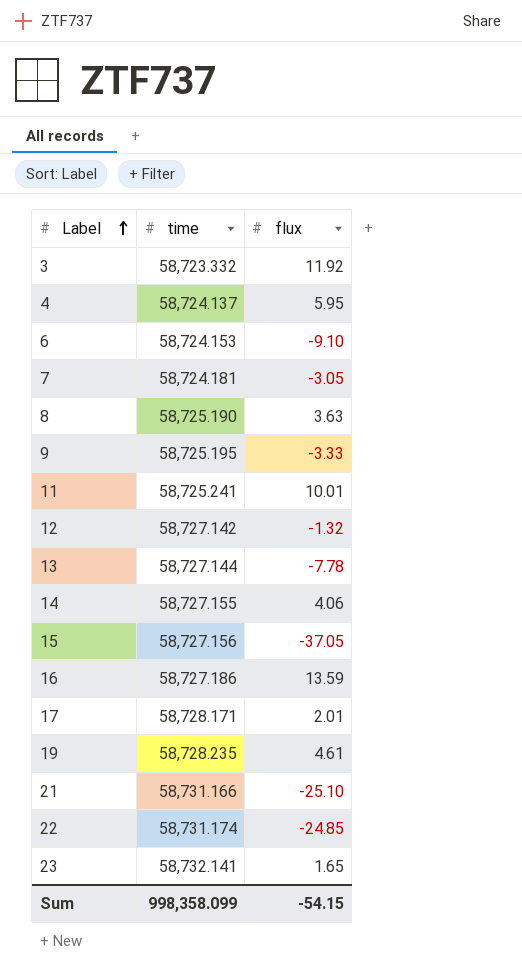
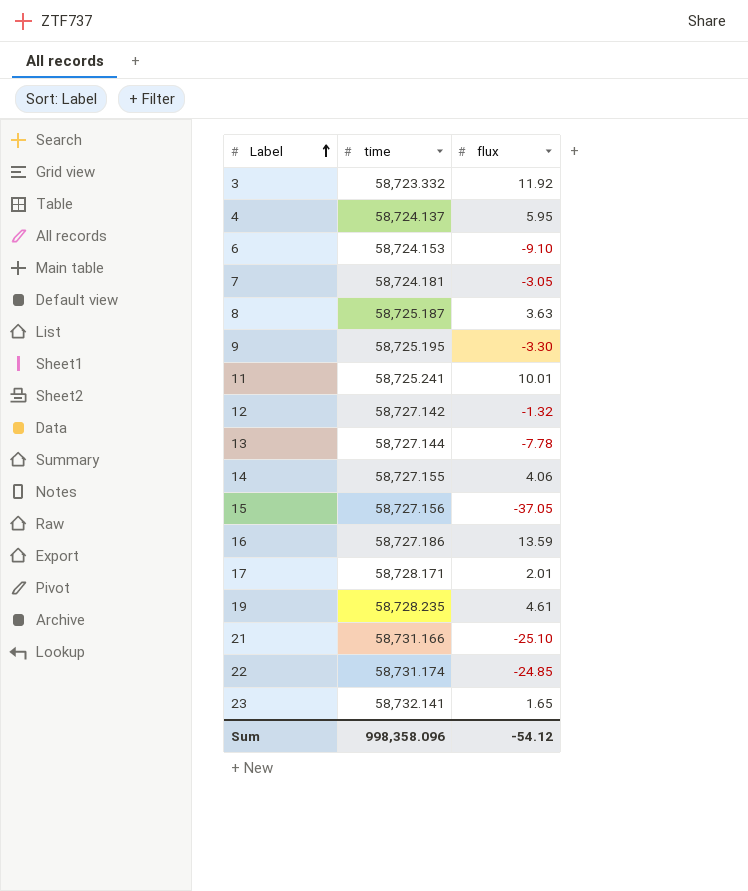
8 | time: 58,725.190 -> 58,725.187
9 | flux: -3.33 -> -3.30
Sum | time: 998,358.099 -> 998,358.096
Sum | flux: -54.15 -> -54.12

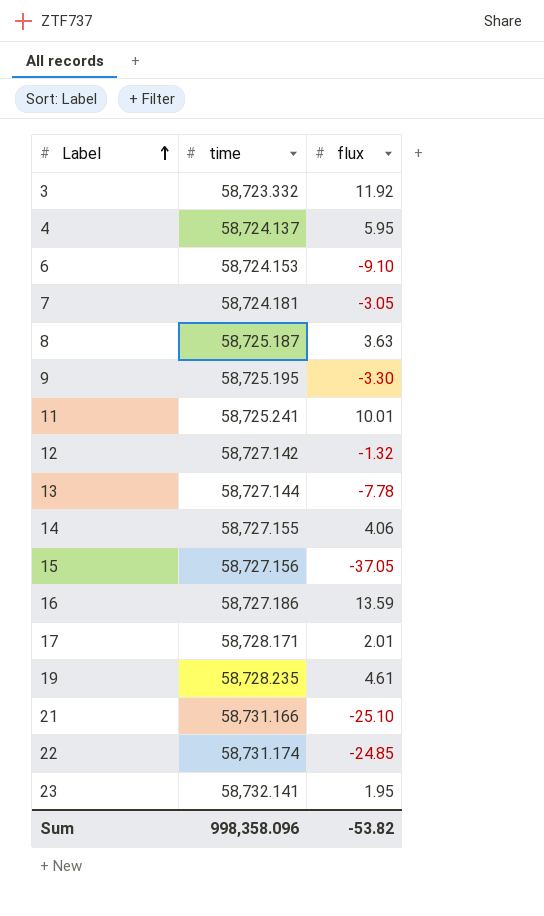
23 | flux: 1.65 -> 1.95
Sum | flux: -54.12 -> -53.82

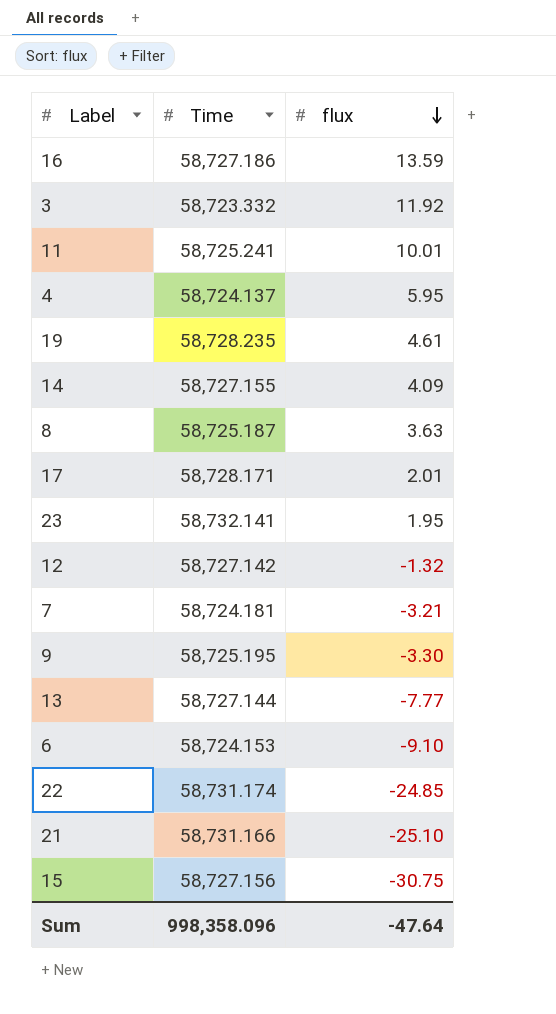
row order: Label ascending -> flux descending
column name: time -> Time
14 | flux: 4.06 -> 4.09
7 | flux: -3.05 -> -3.21
13 | flux: -7.78 -> -7.77
15 | flux: -37.05 -> -30.75
Sum | flux: -53.82 -> -47.64

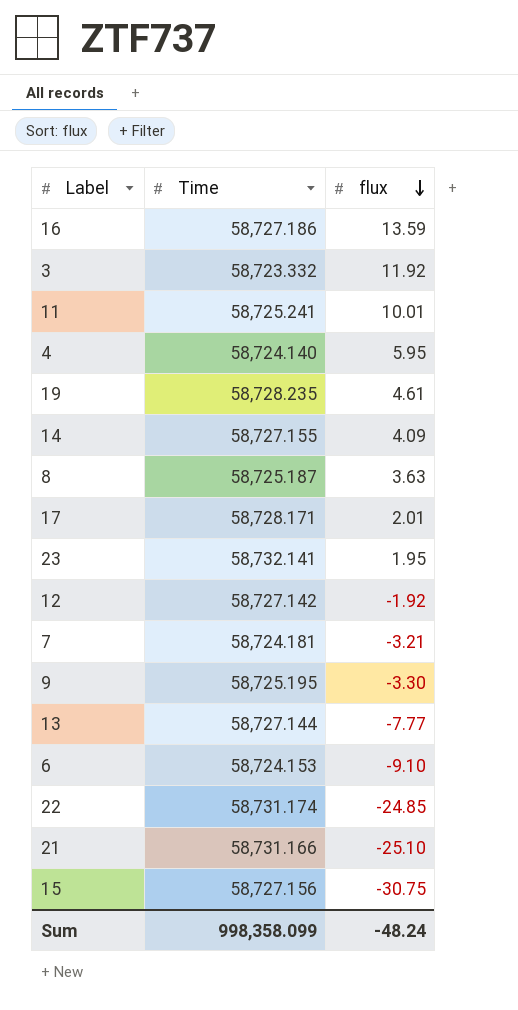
4 | Time: 58,724.137 -> 58,724.140
12 | flux: -1.32 -> -1.92
Sum | Time: 998,358.096 -> 998,358.099
Sum | flux: -47.64 -> -48.24

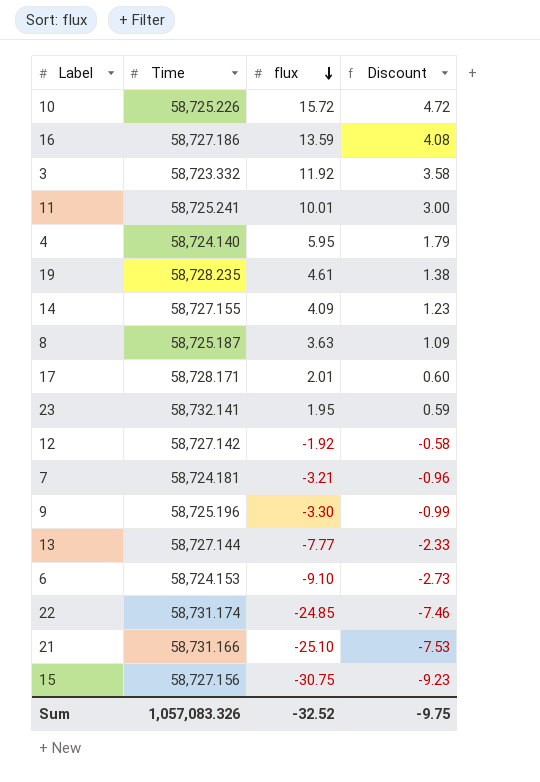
column Discount | formula: none -> [flux] * 0.3
row 10: none -> 58,725.226 | 15.72 | 4.72
9 | Time: 58,725.195 -> 58,725.196
Sum | Time: 998,358.099 -> 1,057,083.326
Sum | flux: -48.24 -> -32.52

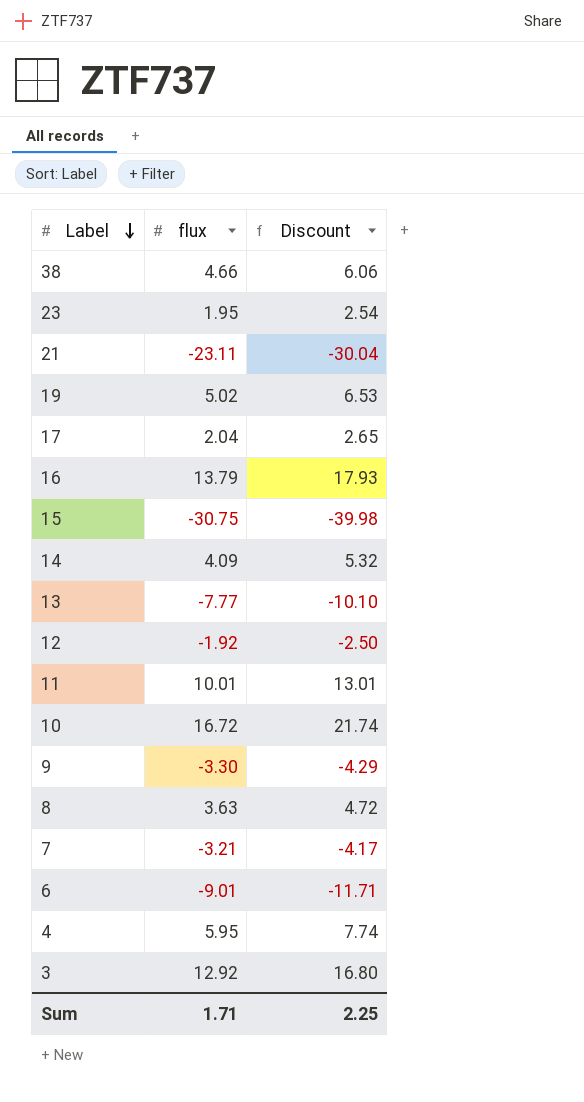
row order: flux descending -> Label descending
column Time | position: 2 -> none
column Discount | formula: [flux] * 0.3 -> [flux] * 1.3
row 22: 58,731.174 | -24.85 | -7.46 -> none
row 38: none -> 4.66 | 6.06
21 | flux: -25.10 -> -23.11
19 | flux: 4.61 -> 5.02
17 | flux: 2.01 -> 2.04
16 | flux: 13.59 -> 13.79
10 | flux: 15.72 -> 16.72
6 | flux: -9.10 -> -9.01
3 | flux: 11.92 -> 12.92
Sum | flux: -32.52 -> 1.71
Sum | Discount: -9.75 -> 2.25

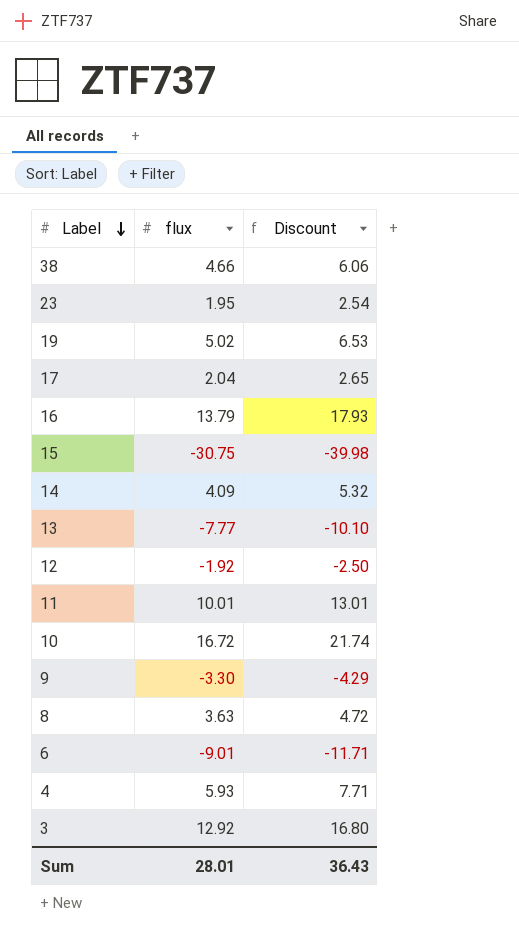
row 21: -23.11 | -30.04 -> none
row 7: -3.21 | -4.17 -> none
4 | flux: 5.95 -> 5.93
4 | Discount: 7.74 -> 7.71
Sum | flux: 1.71 -> 28.01
Sum | Discount: 2.25 -> 36.43

